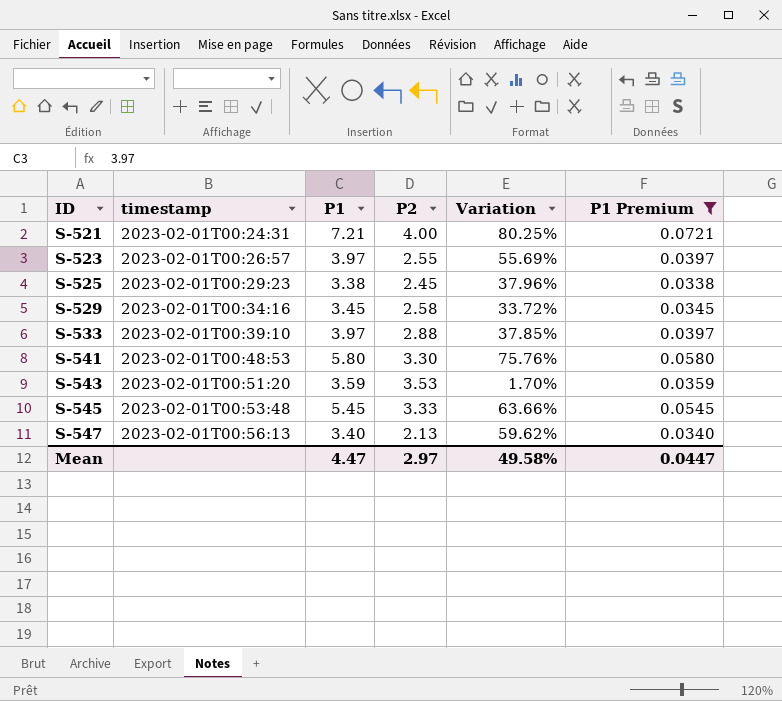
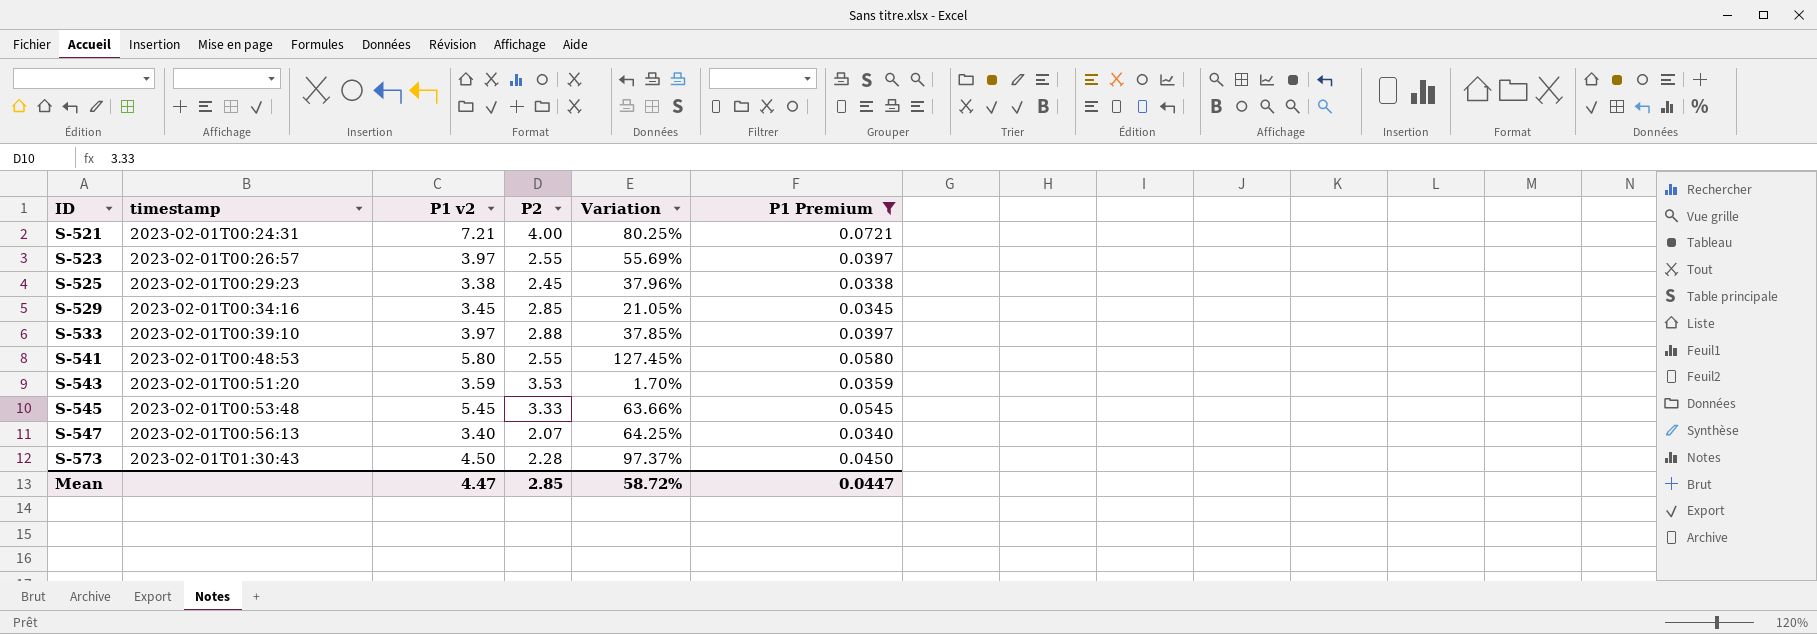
column name: P1 -> P1 v2
S-529 | P2: 2.58 -> 2.85
S-529 | Variation: 33.72% -> 21.05%
S-541 | P2: 3.30 -> 2.55
S-541 | Variation: 75.76% -> 127.45%
S-547 | P2: 2.13 -> 2.07
S-547 | Variation: 59.62% -> 64.25%
row S-573: none -> 2023-02-01T01:30:43 | 4.50 | 2.28 | 97.37% | 0.0450
Mean | P2: 2.97 -> 2.85
Mean | Variation: 49.58% -> 58.72%

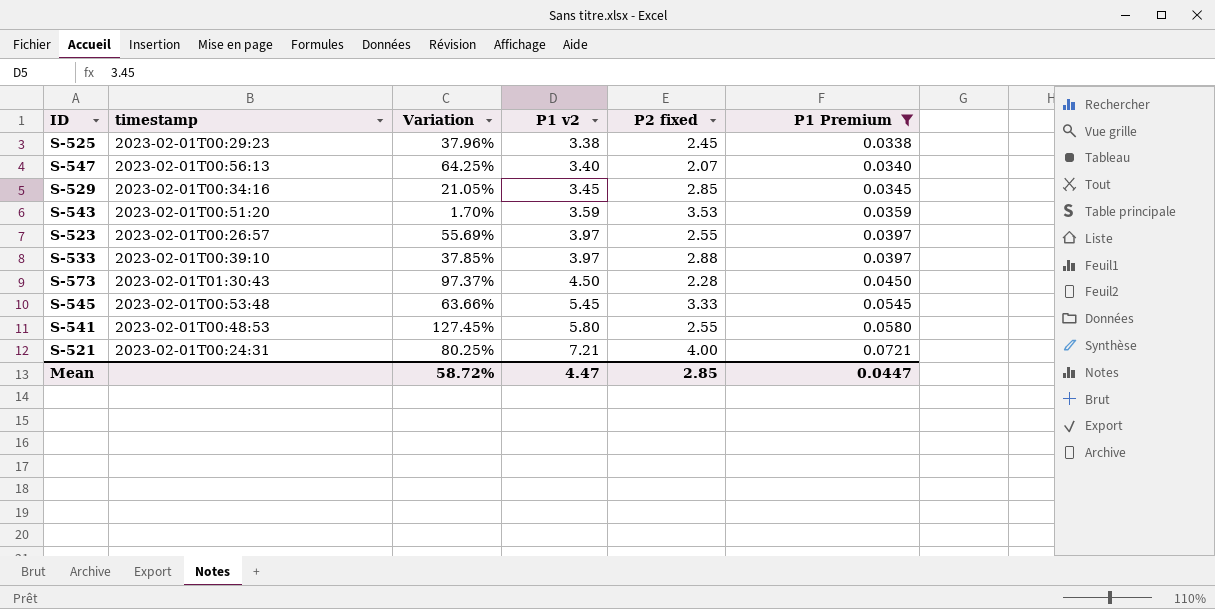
row order: ID ascending -> P1 v2 ascending
column Variation | position: 5 -> 3
column name: P2 -> P2 fixed

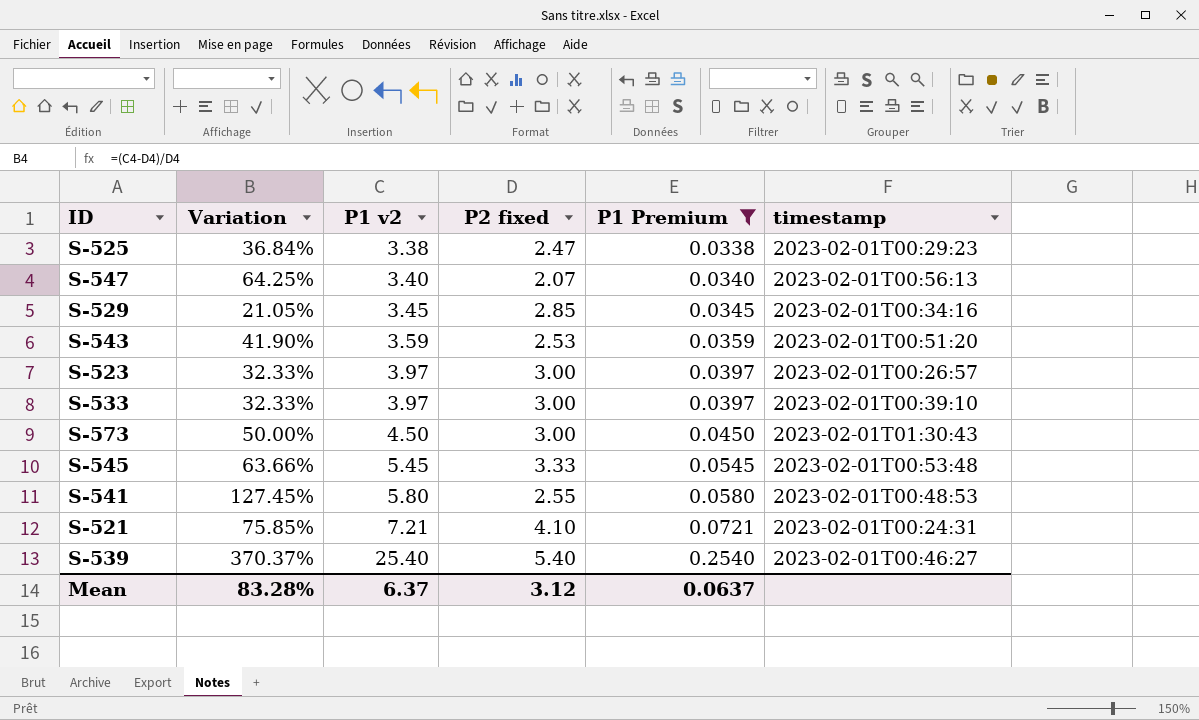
column timestamp | position: 2 -> 6
S-525 | Variation: 37.96% -> 36.84%
S-525 | P2 fixed: 2.45 -> 2.47
S-543 | Variation: 1.70% -> 41.90%
S-543 | P2 fixed: 3.53 -> 2.53
S-523 | Variation: 55.69% -> 32.33%
S-523 | P2 fixed: 2.55 -> 3.00
S-533 | Variation: 37.85% -> 32.33%
S-533 | P2 fixed: 2.88 -> 3.00
S-573 | Variation: 97.37% -> 50.00%
S-573 | P2 fixed: 2.28 -> 3.00
S-521 | Variation: 80.25% -> 75.85%
S-521 | P2 fixed: 4.00 -> 4.10
row S-539: none -> 370.37% | 25.40 | 5.40 | 0.2540 | 2023-02-01T00:46:27
Mean | Variation: 58.72% -> 83.28%
Mean | P1 v2: 4.47 -> 6.37
Mean | P2 fixed: 2.85 -> 3.12
Mean | P1 Premium: 0.0447 -> 0.0637

